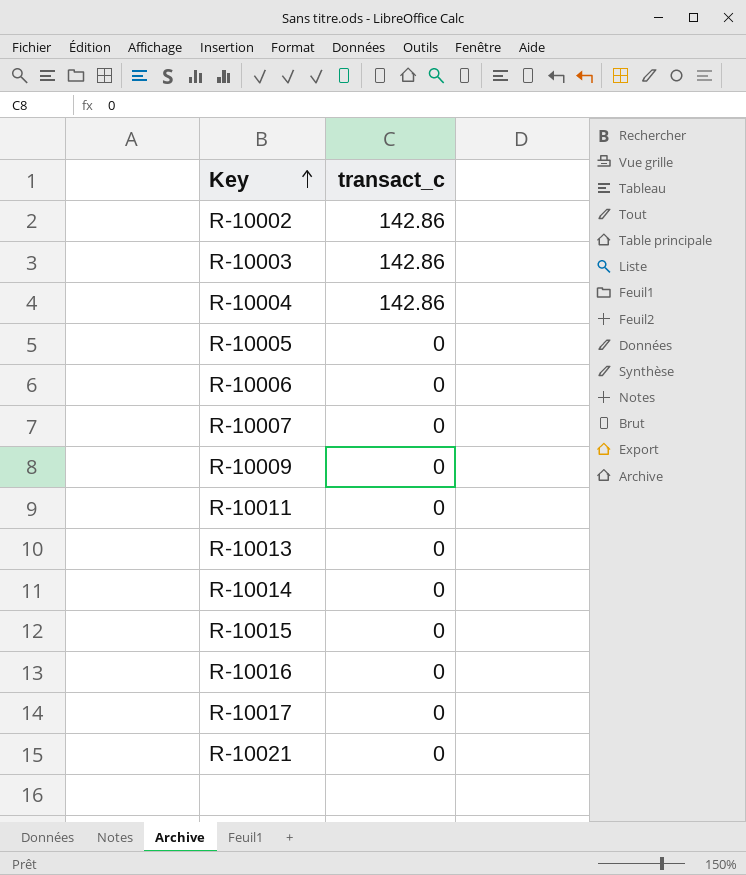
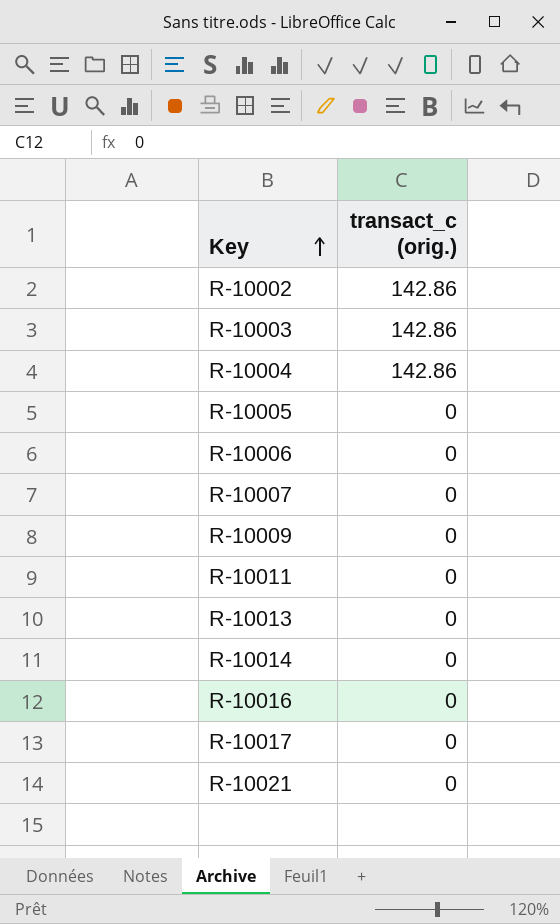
column name: transact_c -> transact_c (orig.)
row R-10015: 0 -> none

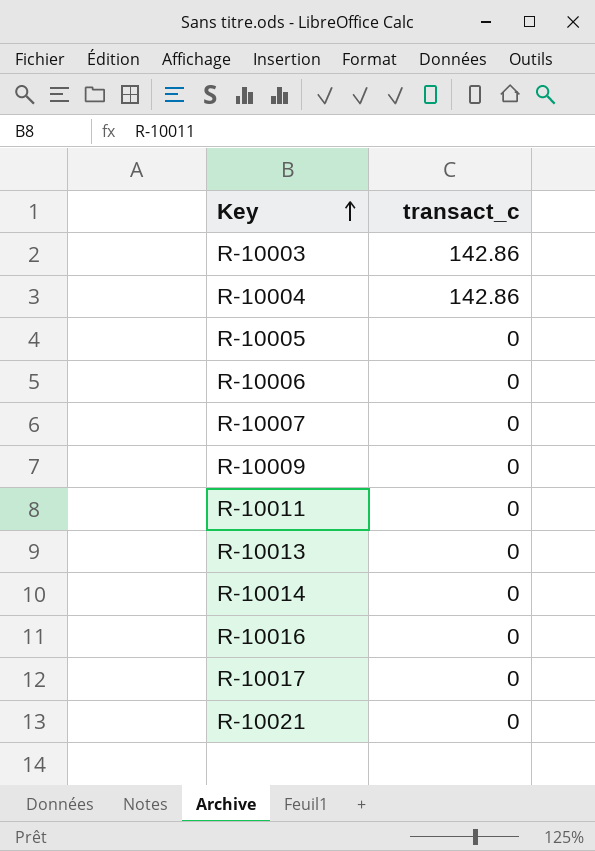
column name: transact_c (orig.) -> transact_c
row R-10002: 142.86 -> none

